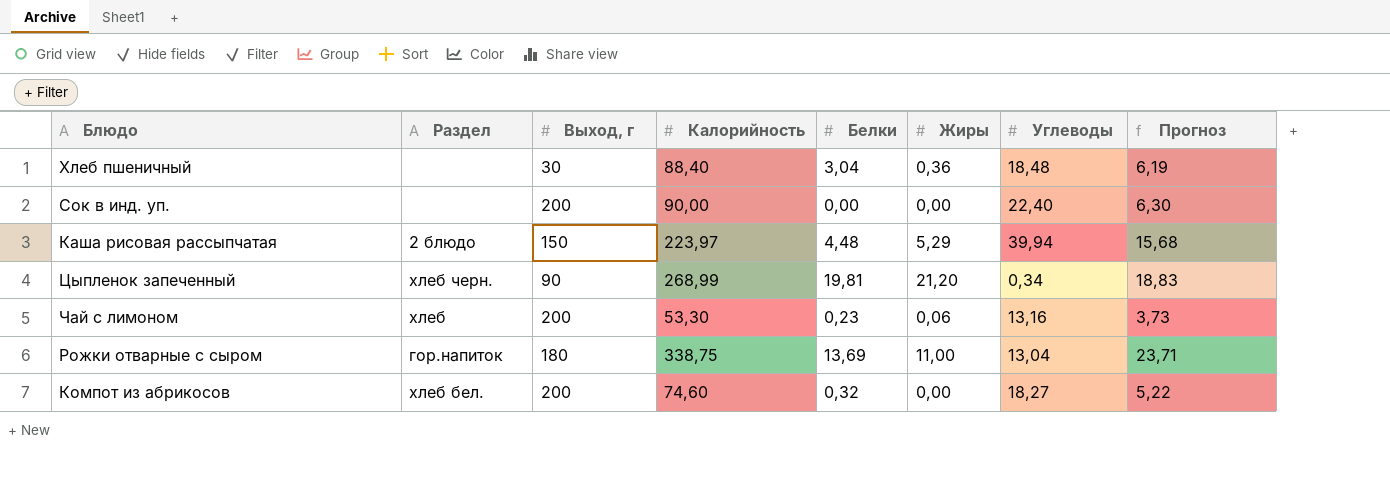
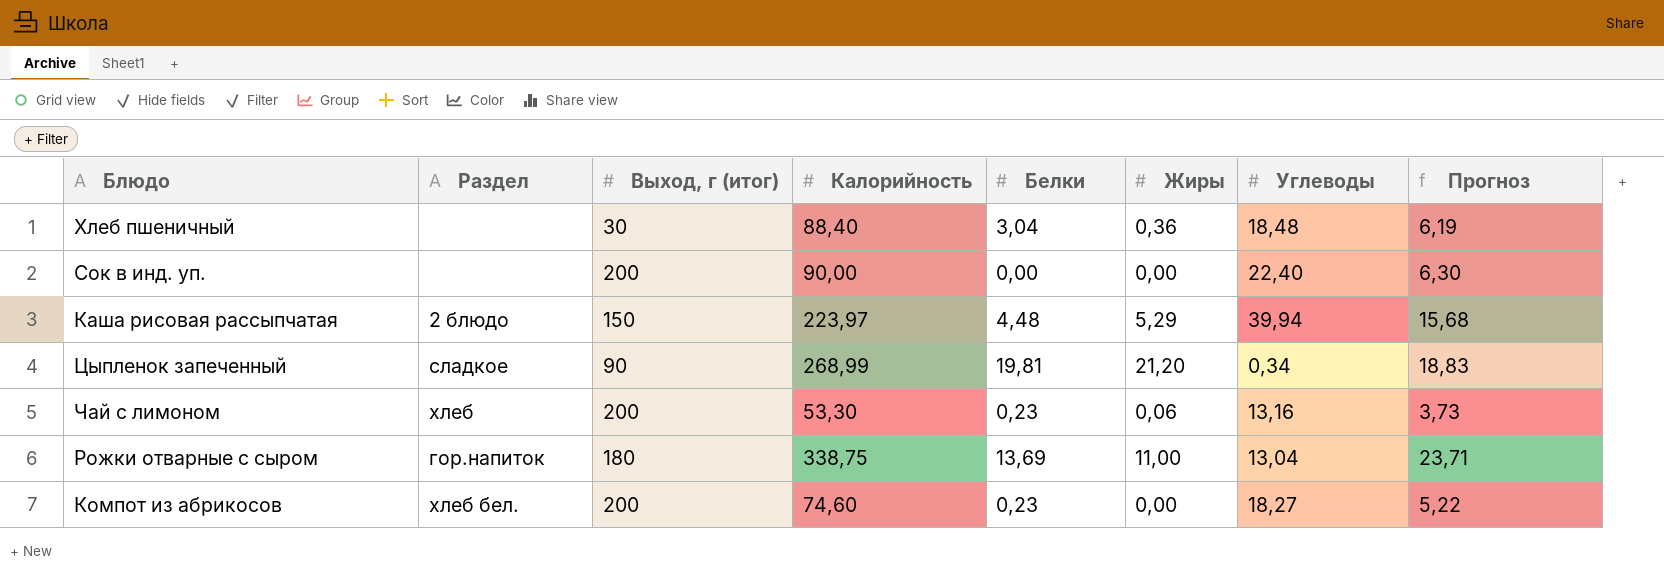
column name: Выход, г -> Выход, г (итог)
Цыпленок запеченный | Раздел: хлеб черн. -> сладкое
Компот из абрикосов | Белки: 0,32 -> 0,23

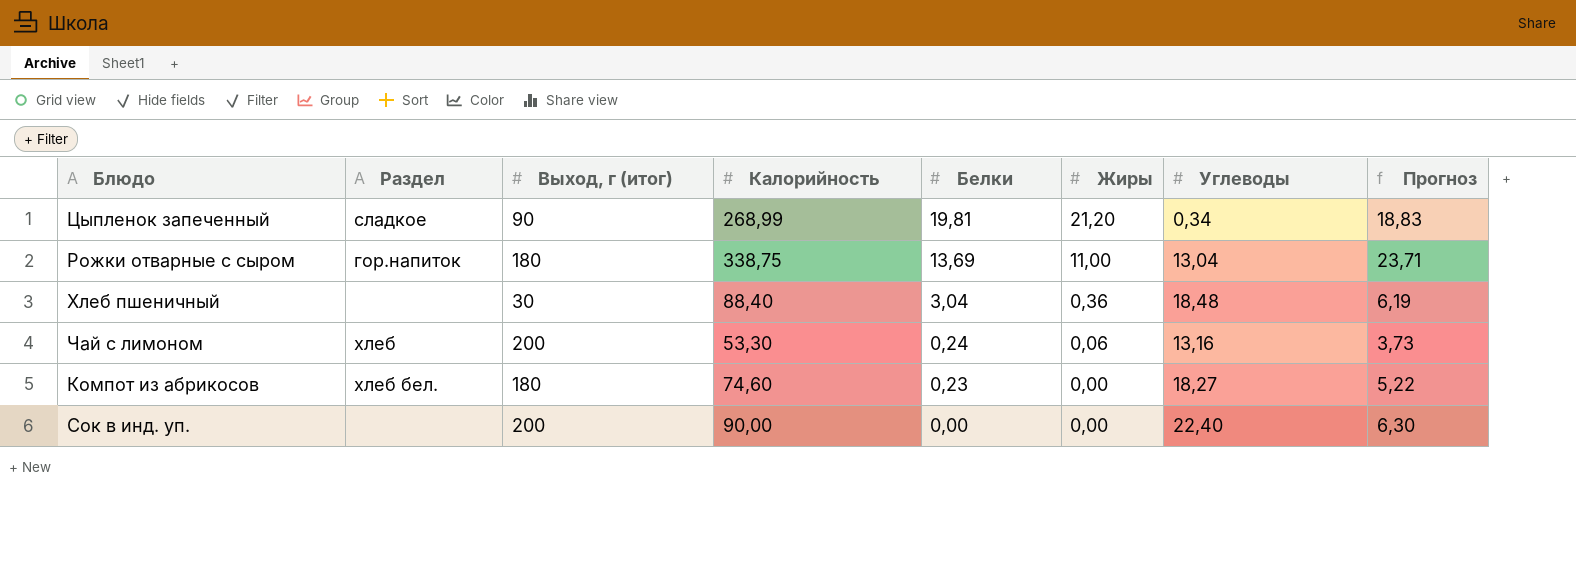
row order: none -> Белки descending
row Каша рисовая рассыпчатая: 2 блюдо | 150 | 223,97 | 4,48 | 5,29 | 39,94 | 15,68 -> none
Чай с лимоном | Белки: 0,23 -> 0,24
Компот из абрикосов | Выход, г (итог): 200 -> 180

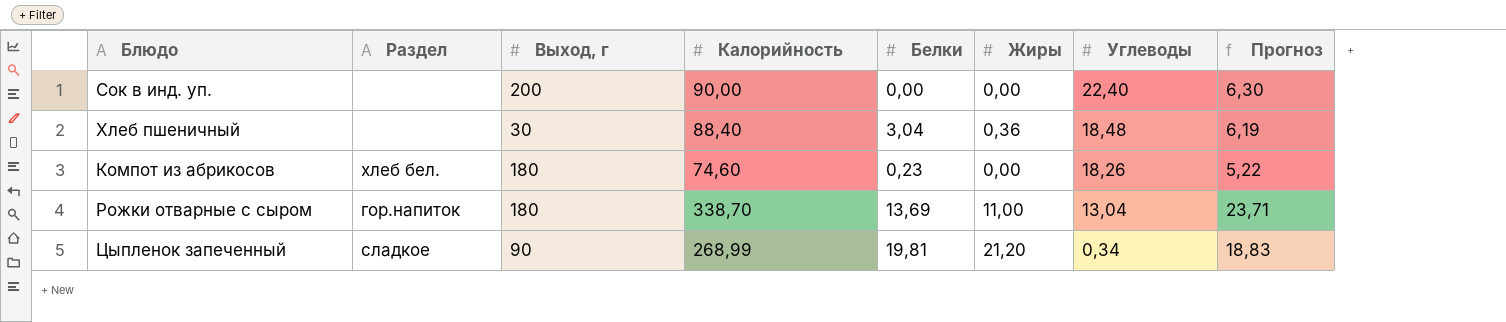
row order: Белки descending -> Углеводы descending
column name: Выход, г (итог) -> Выход, г
row Чай с лимоном: хлеб | 200 | 53,30 | 0,24 | 0,06 | 13,16 | 3,73 -> none
Компот из абрикосов | Углеводы: 18,27 -> 18,26
Рожки отварные с сыром | Калорийность: 338,75 -> 338,70

